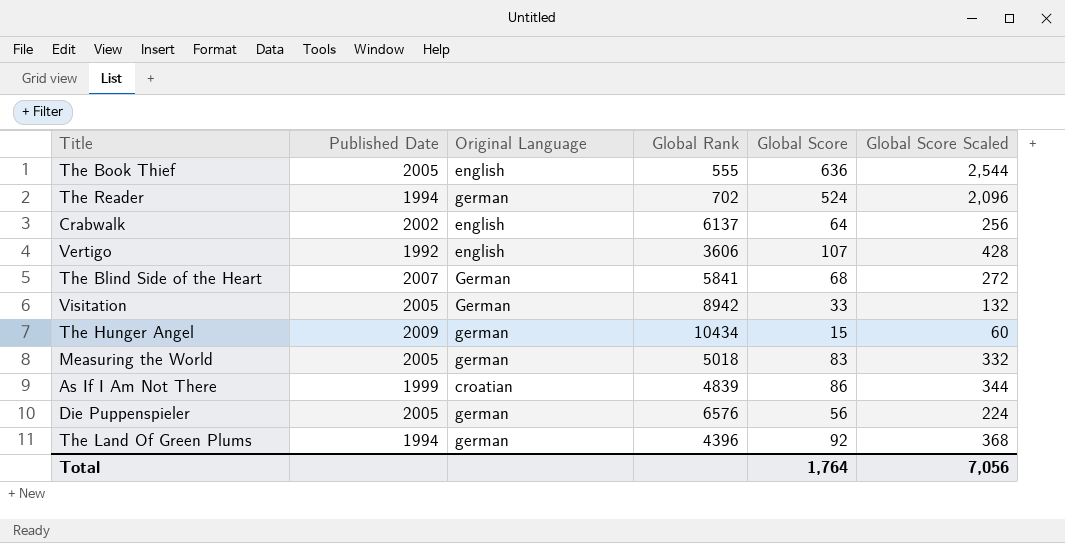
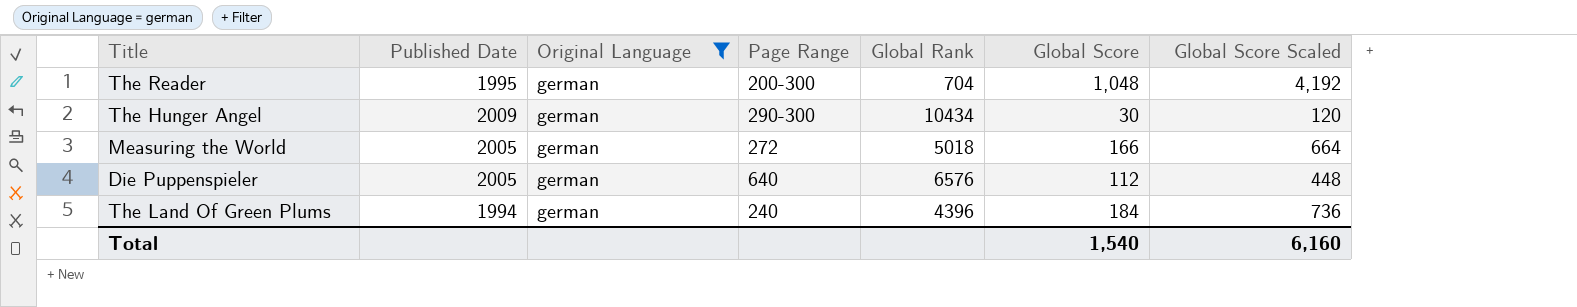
filter: none -> Original Language = german
column Page Range | position: none -> 4
The Reader | Published Date: 1994 -> 1995
The Reader | Global Rank: 702 -> 704
The Reader | Global Score: 524 -> 1,048
The Reader | Global Score Scaled: 2,096 -> 4,192
The Hunger Angel | Global Score: 15 -> 30
The Hunger Angel | Global Score Scaled: 60 -> 120
Measuring the World | Global Score: 83 -> 166
Measuring the World | Global Score Scaled: 332 -> 664
Die Puppenspieler | Global Score: 56 -> 112
Die Puppenspieler | Global Score Scaled: 224 -> 448
The Land Of Green Plums | Global Score: 92 -> 184
The Land Of Green Plums | Global Score Scaled: 368 -> 736
Total | Global Score: 1,764 -> 1,540
Total | Global Score Scaled: 7,056 -> 6,160

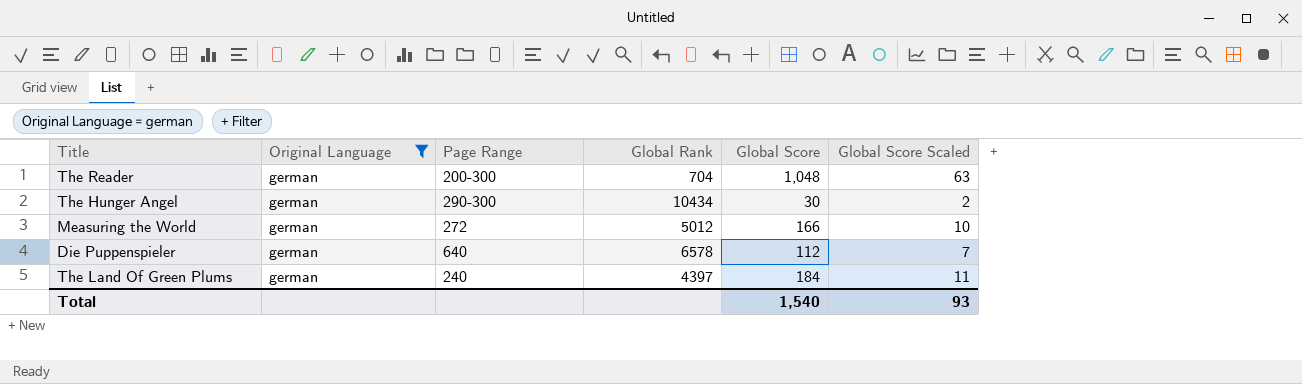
column Published Date | position: 2 -> none
column Global Score Scaled | formula: [Global Score] * 4 -> [Global Score] * 0.06
Measuring the World | Global Rank: 5018 -> 5012
Die Puppenspieler | Global Rank: 6576 -> 6578
The Land Of Green Plums | Global Rank: 4396 -> 4397
Total | Global Score Scaled: 6,160 -> 93

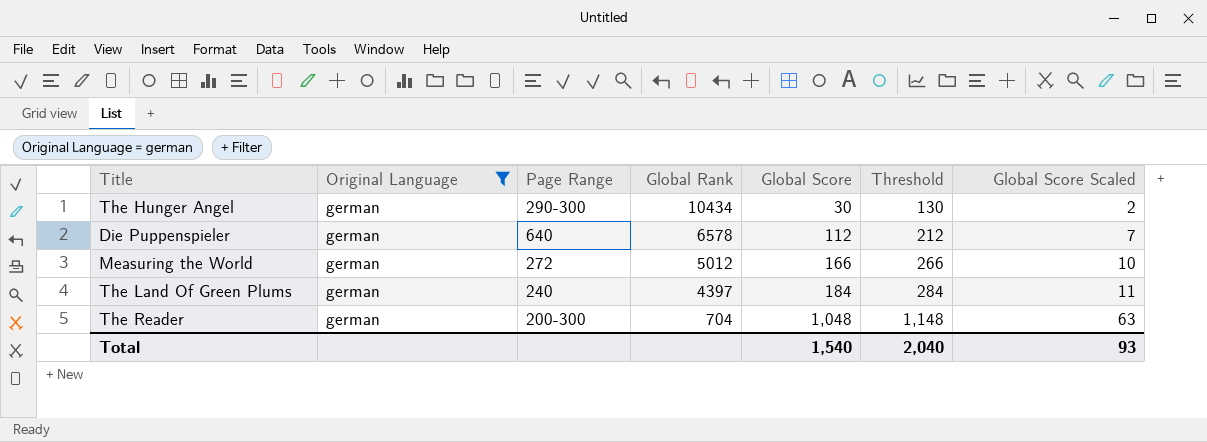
row order: none -> Global Rank descending
column Threshold | formula: none -> [Global Score] + 100

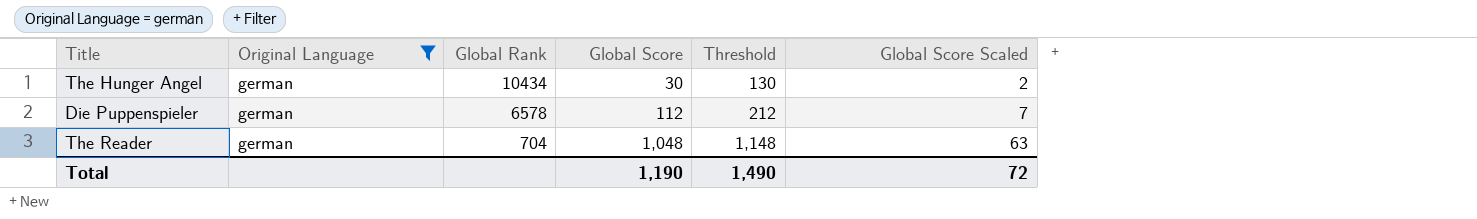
column Page Range | position: 3 -> none
row Measuring the World: german | 272 | 5012 | 166 | 266 | 10 -> none
row The Land Of Green Plums: german | 240 | 4397 | 184 | 284 | 11 -> none
Total | Global Score: 1,540 -> 1,190
Total | Threshold: 2,040 -> 1,490
Total | Global Score Scaled: 93 -> 72

